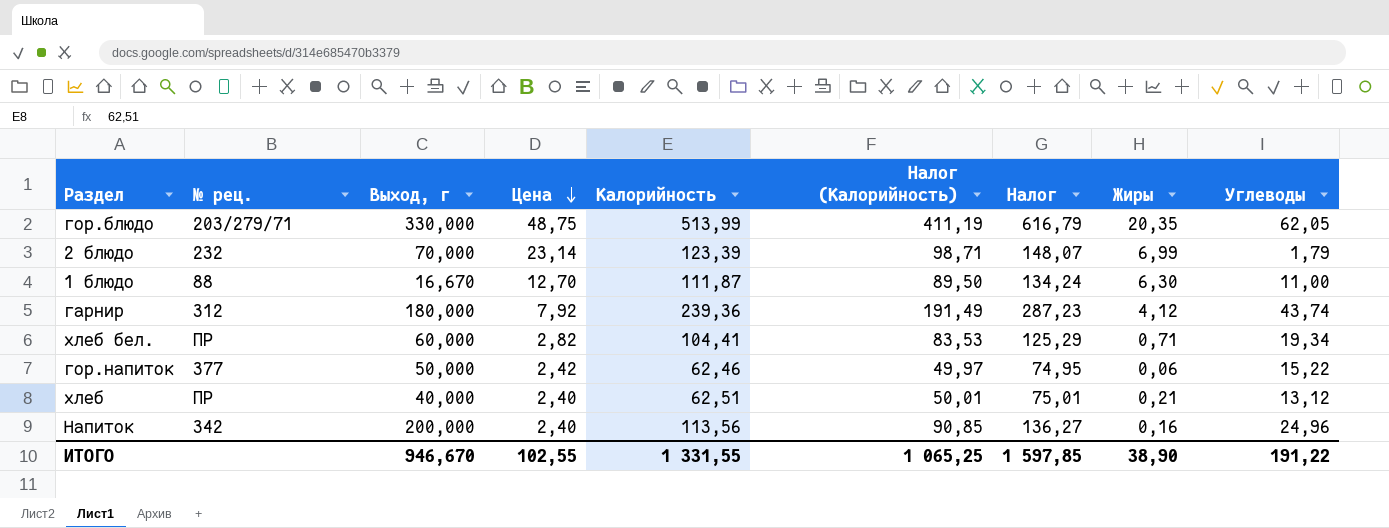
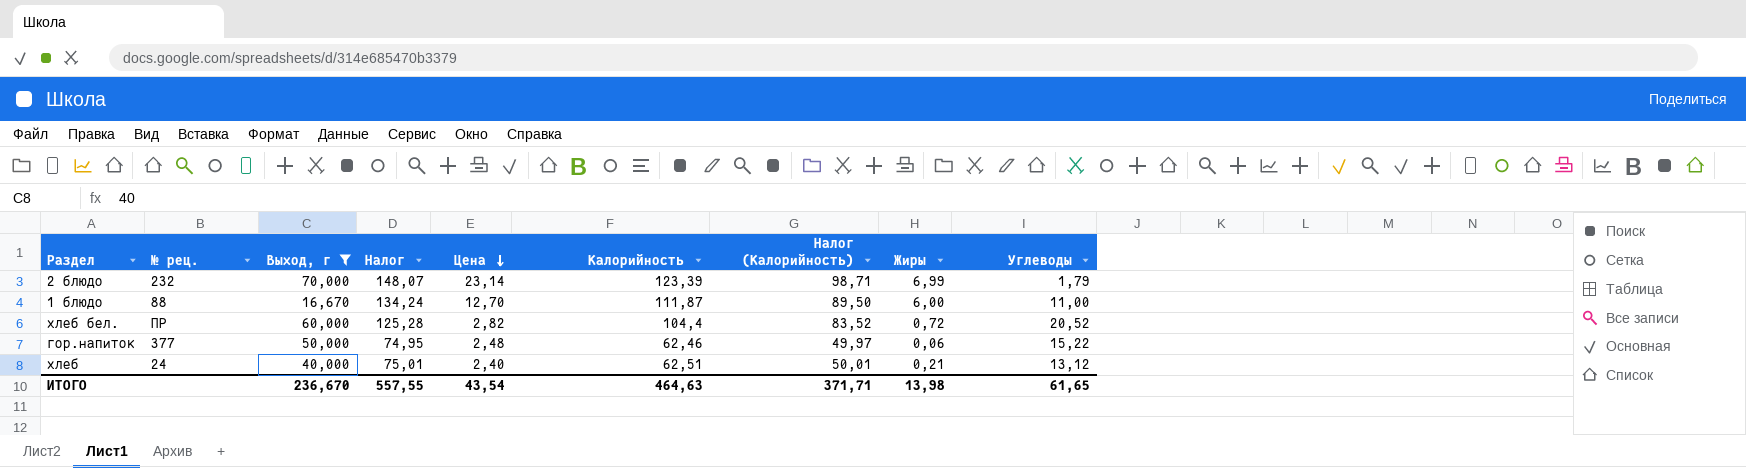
filter: none -> Выход, г <= 70,000
column Налог | position: 7 -> 4
1 блюдо | Жиры: 6,30 -> 6,00
хлеб бел. | Налог: 125,29 -> 125,28
хлеб бел. | Калорийность: 104,41 -> 104,4
хлеб бел. | Налог (Калорийность): 83,53 -> 83,52
хлеб бел. | Жиры: 0,71 -> 0,72
хлеб бел. | Углеводы: 19,34 -> 20,52
гор.напиток | Цена: 2,42 -> 2,48
хлеб | № рец.: ПР -> 24
ИТОГО | Выход, г: 946,670 -> 236,670
ИТОГО | Налог: 1 597,85 -> 557,55
ИТОГО | Цена: 102,55 -> 43,54
ИТОГО | Калорийность: 1 331,55 -> 464,63
ИТОГО | Налог (Калорийность): 1 065,25 -> 371,71
ИТОГО | Жиры: 38,90 -> 13,98
ИТОГО | Углеводы: 191,22 -> 61,65

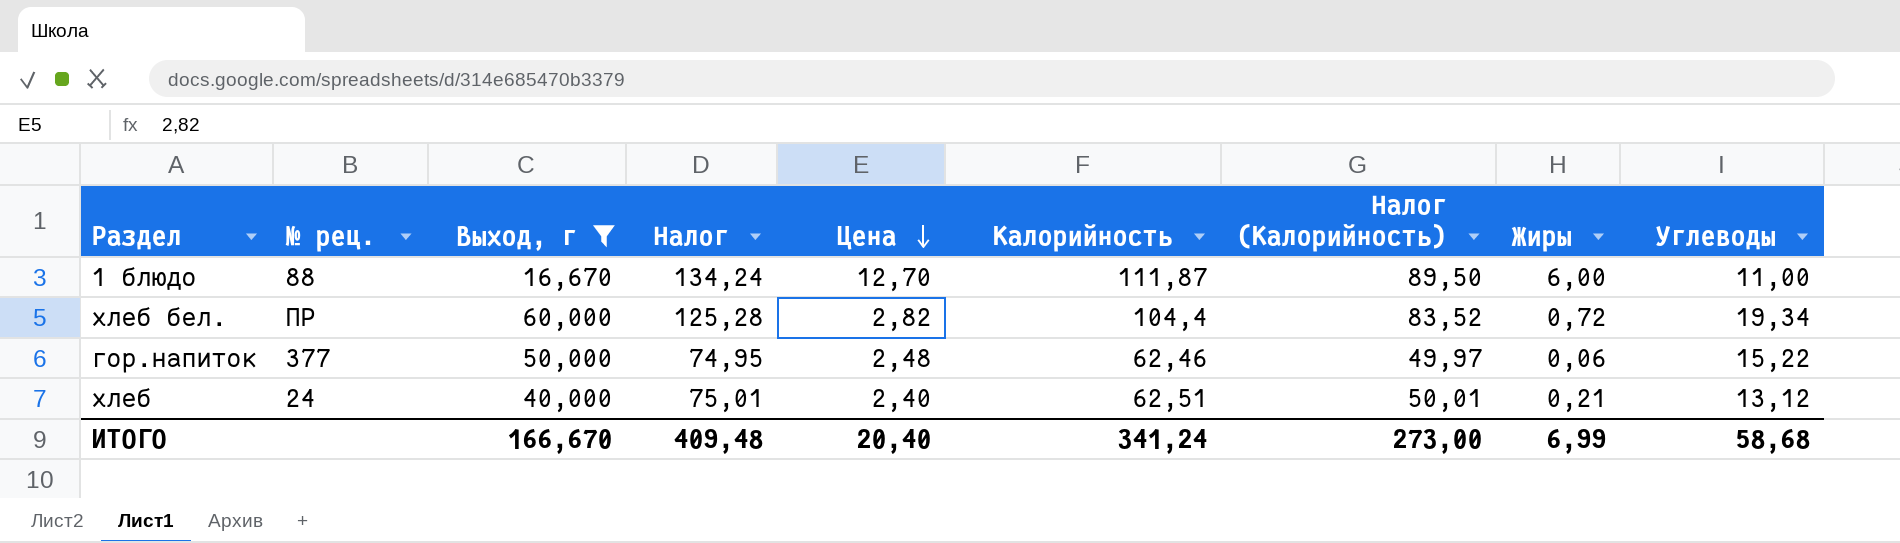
row 2 блюдо: 232 | 70,000 | 148,07 | 23,14 | 123,39 | 98,71 | 6,99 | 1,79 -> none
хлеб бел. | Углеводы: 20,52 -> 19,34
ИТОГО | Выход, г: 236,670 -> 166,670
ИТОГО | Налог: 557,55 -> 409,48
ИТОГО | Цена: 43,54 -> 20,40
ИТОГО | Калорийность: 464,63 -> 341,24
ИТОГО | Налог (Калорийность): 371,71 -> 273,00
ИТОГО | Жиры: 13,98 -> 6,99
ИТОГО | Углеводы: 61,65 -> 58,68

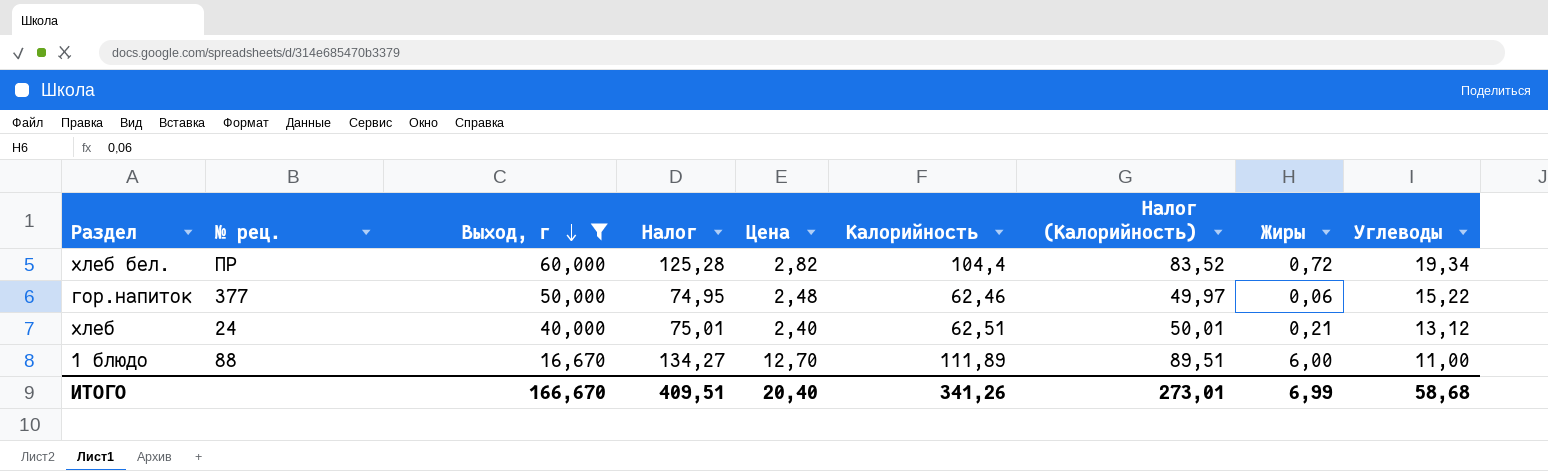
row order: Цена descending -> Выход, г descending
1 блюдо | Налог: 134,24 -> 134,27
1 блюдо | Калорийность: 111,87 -> 111,89
1 блюдо | Налог (Калорийность): 89,50 -> 89,51
ИТОГО | Налог: 409,48 -> 409,51
ИТОГО | Калорийность: 341,24 -> 341,26
ИТОГО | Налог (Калорийность): 273,00 -> 273,01

